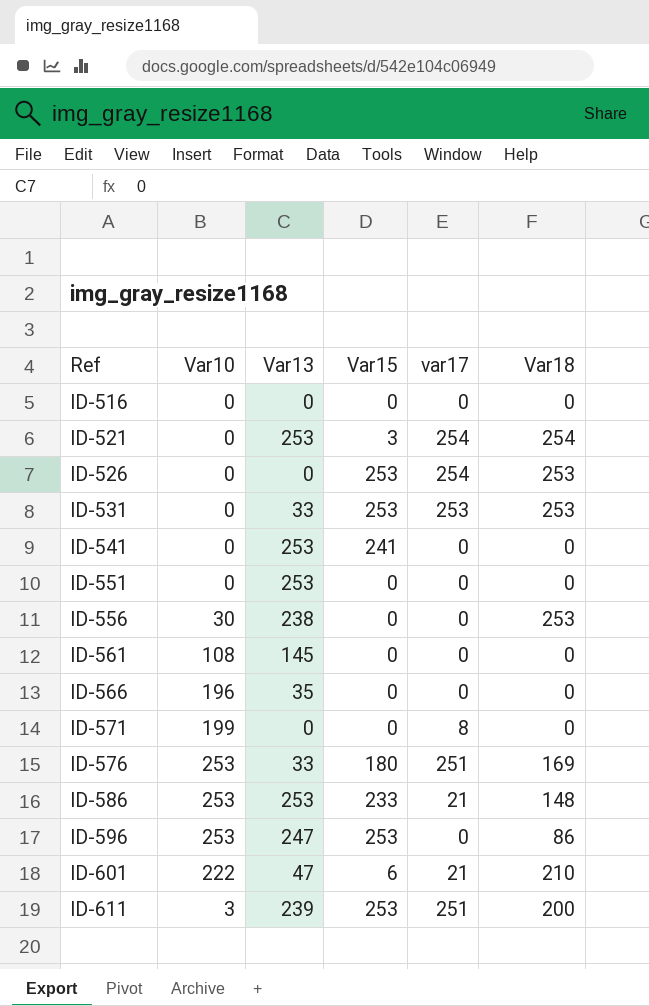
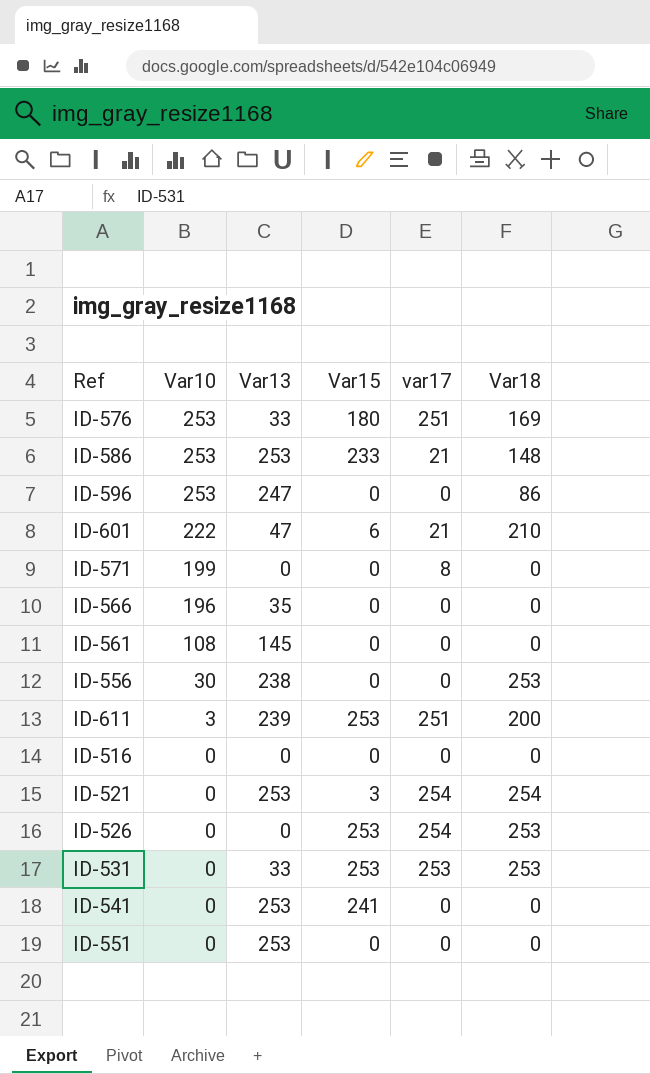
row order: Ref ascending -> Var10 descending
ID-596 | Var15: 253 -> 0

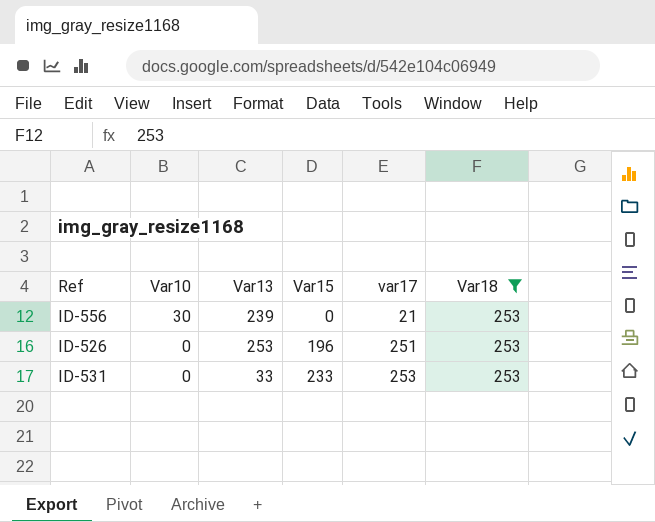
filter: none -> Var18 = 253
ID-556 | Var13: 238 -> 239
ID-556 | var17: 0 -> 21
ID-526 | Var13: 0 -> 253
ID-526 | Var15: 253 -> 196
ID-526 | var17: 254 -> 251
ID-531 | Var15: 253 -> 233

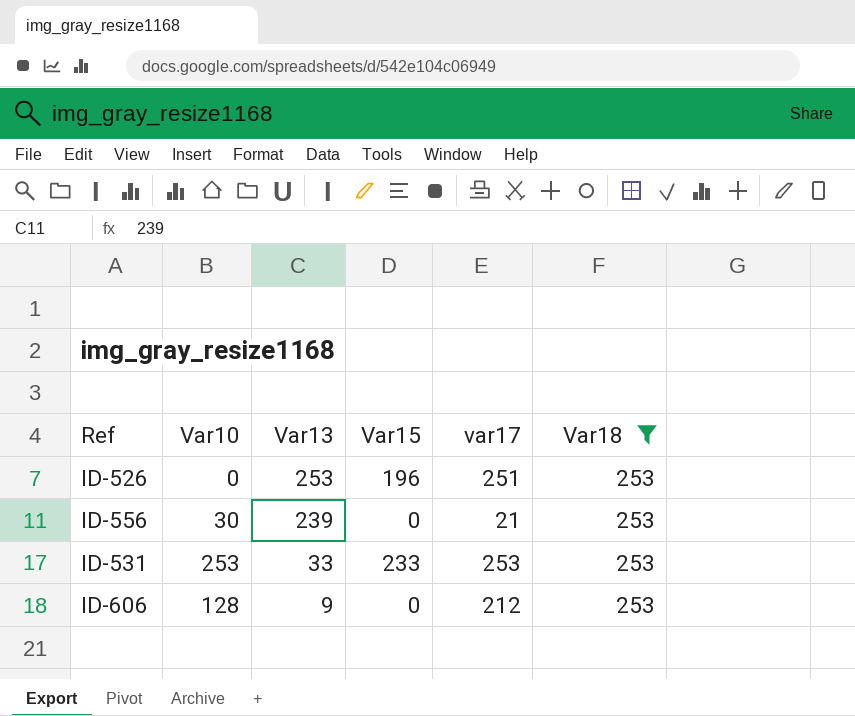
row order: Var10 descending -> Var13 descending
ID-531 | Var10: 0 -> 253
row ID-606: none -> 128 | 9 | 0 | 212 | 253

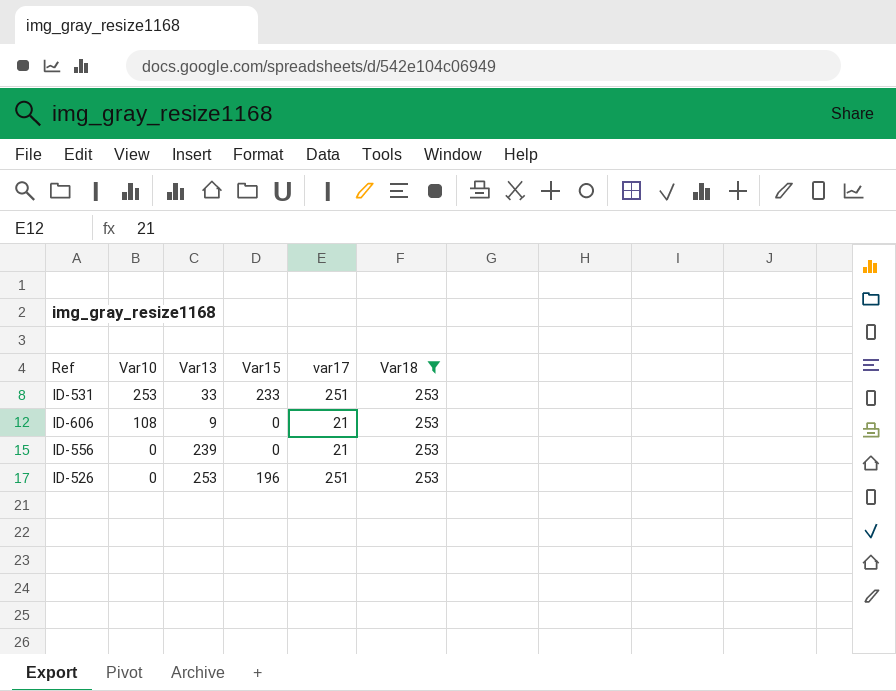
row order: Var13 descending -> Var10 descending
ID-531 | var17: 253 -> 251
ID-606 | Var10: 128 -> 108
ID-606 | var17: 212 -> 21
ID-556 | Var10: 30 -> 0

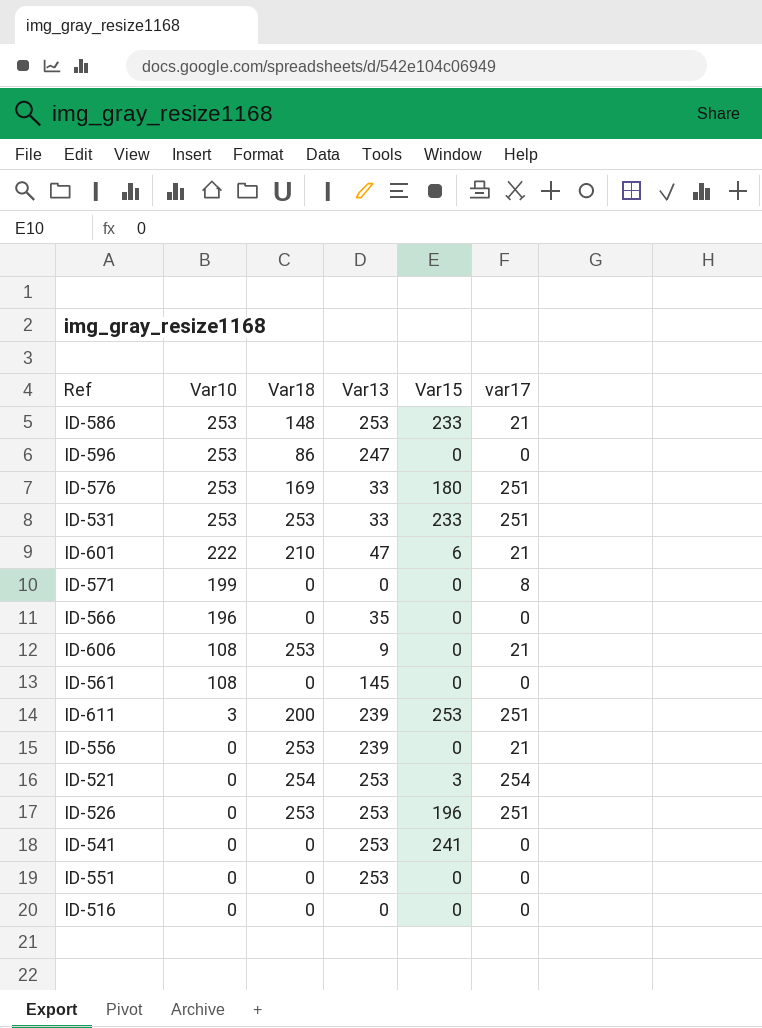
filter: Var18 = 253 -> none
column Var18 | position: 6 -> 3

